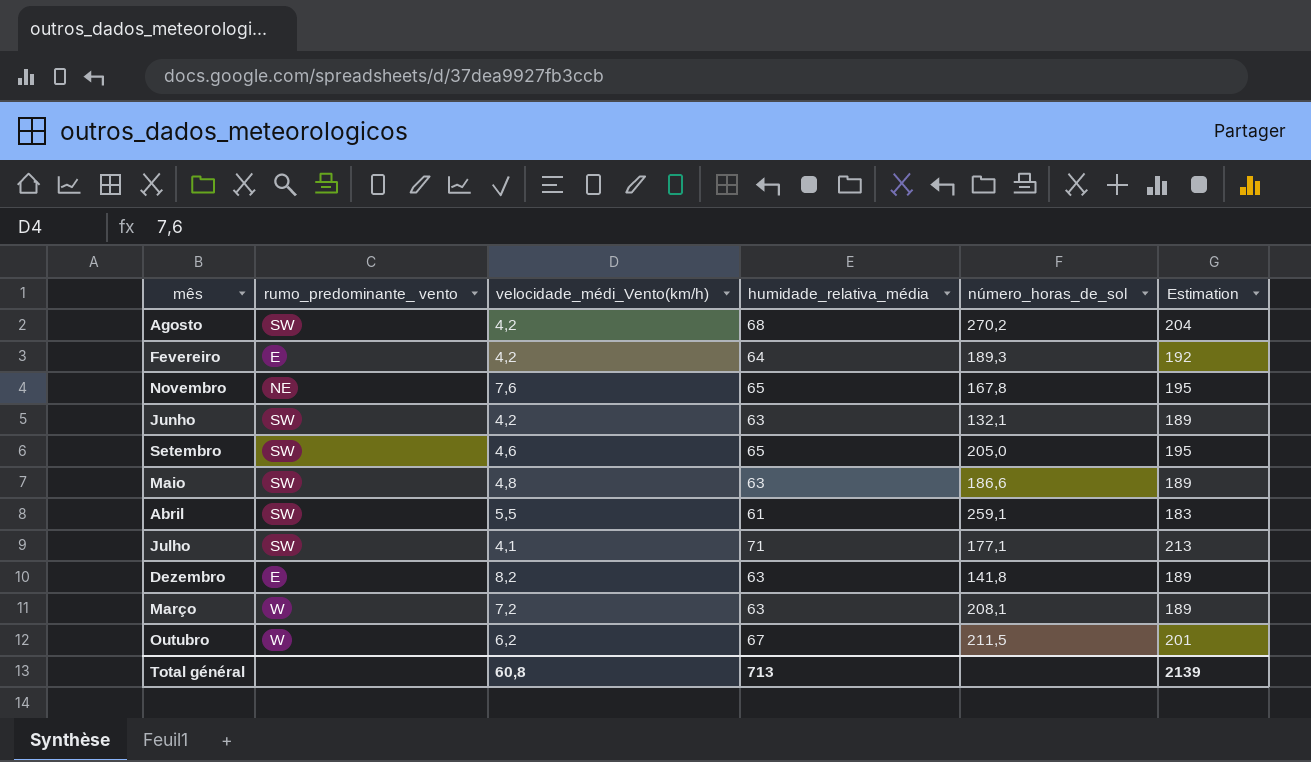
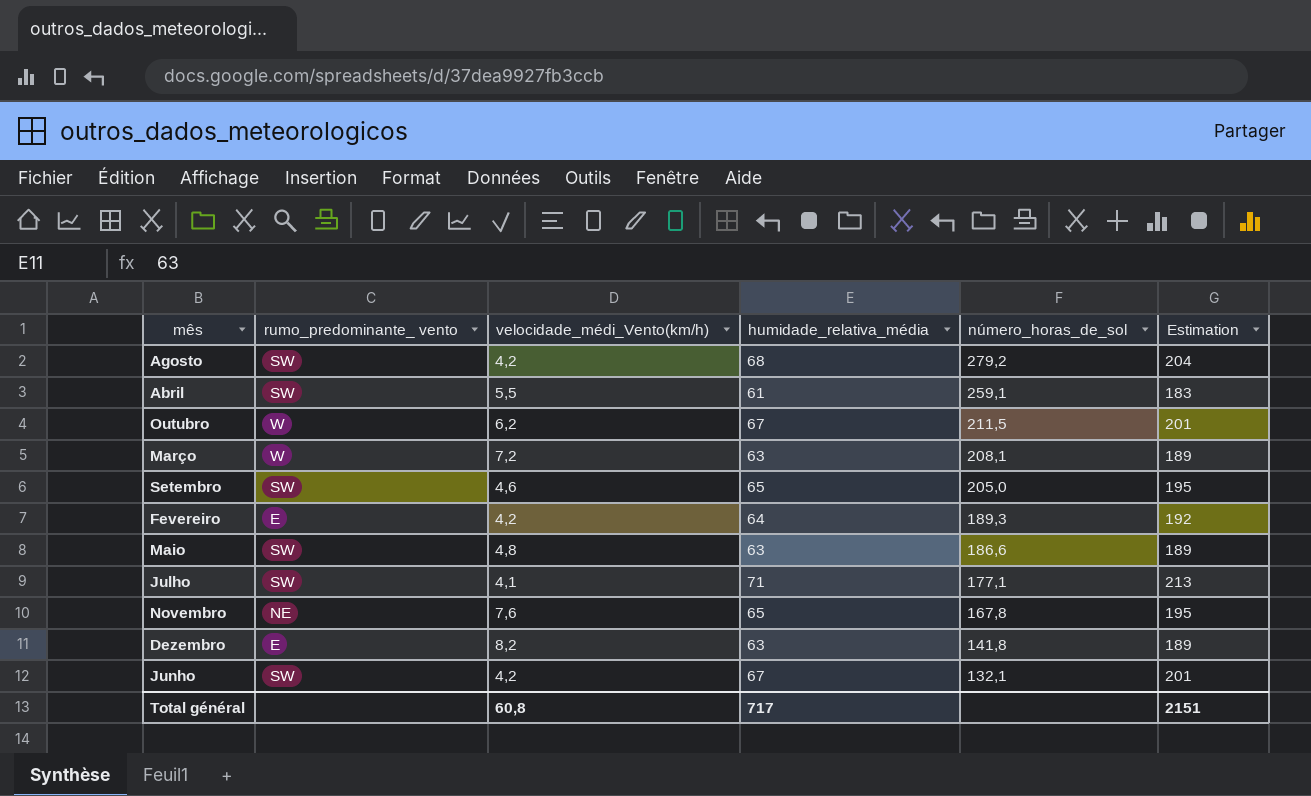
row order: none -> número_horas_de_sol descending
Agosto | número_horas_de_sol: 270,2 -> 279,2
Junho | humidade_relativa_média: 63 -> 67
Junho | Estimation: 189 -> 201
Total général | humidade_relativa_média: 713 -> 717
Total général | Estimation: 2139 -> 2151

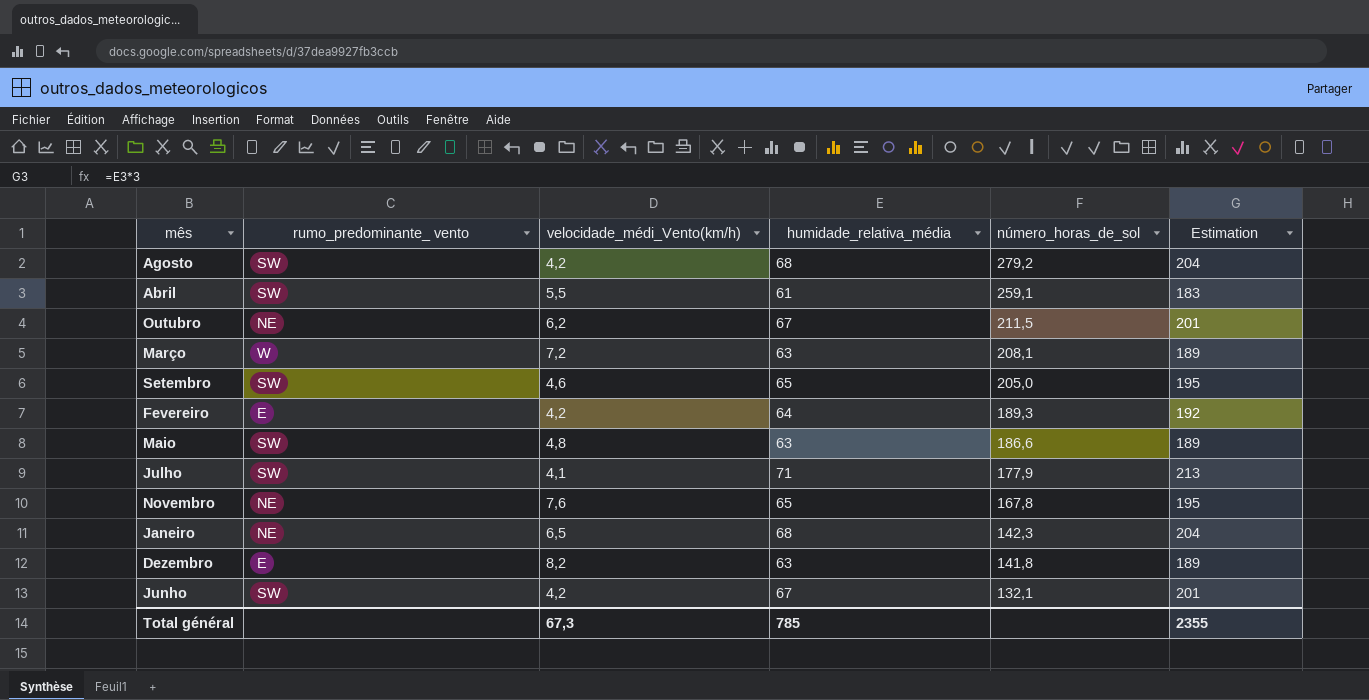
Outubro | rumo_predominante_ vento: W -> NE
Julho | número_horas_de_sol: 177,1 -> 177,9
row Janeiro: none -> NE | 6,5 | 68 | 142,3 | 204
Total général | velocidade_médi_Vento(km/h): 60,8 -> 67,3
Total général | humidade_relativa_média: 717 -> 785
Total général | Estimation: 2151 -> 2355

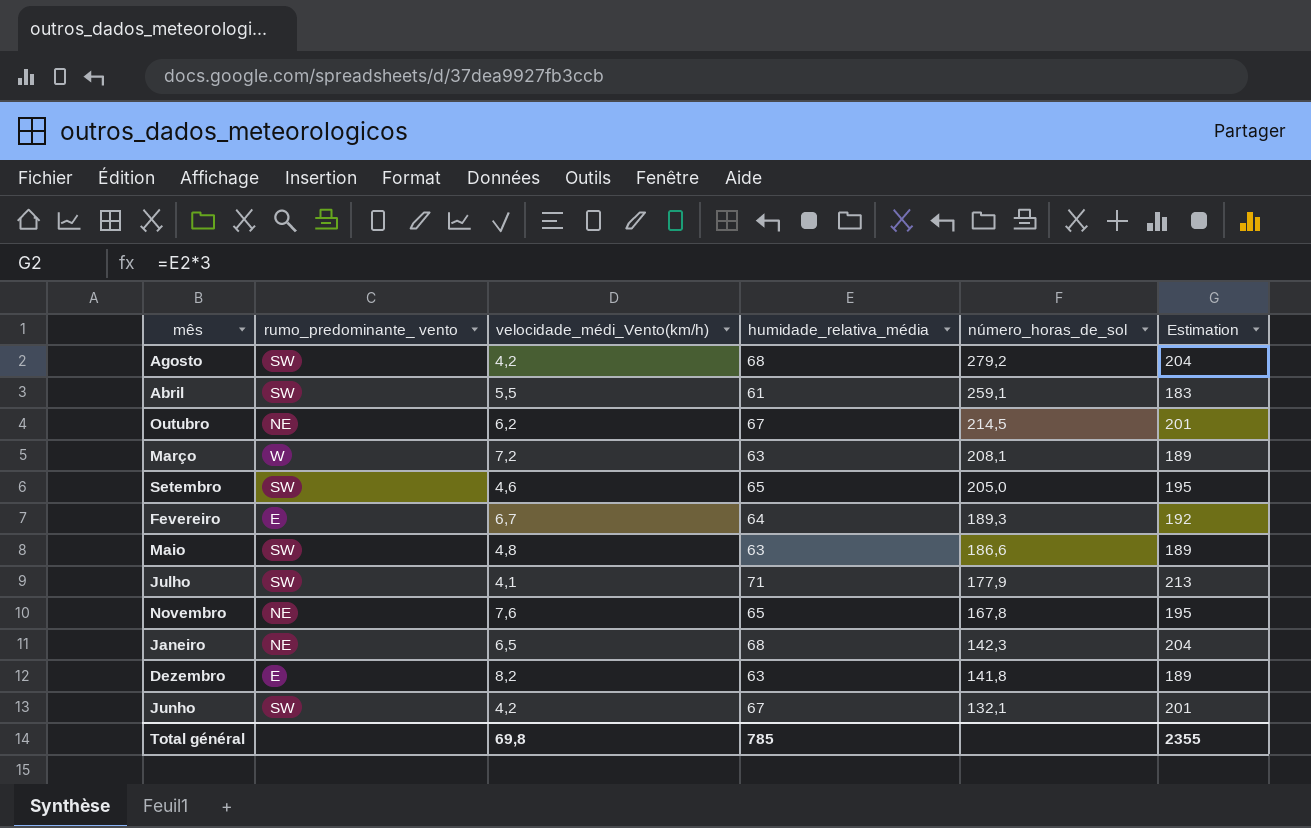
Outubro | número_horas_de_sol: 211,5 -> 214,5
Fevereiro | velocidade_médi_Vento(km/h): 4,2 -> 6,7
Total général | velocidade_médi_Vento(km/h): 67,3 -> 69,8

